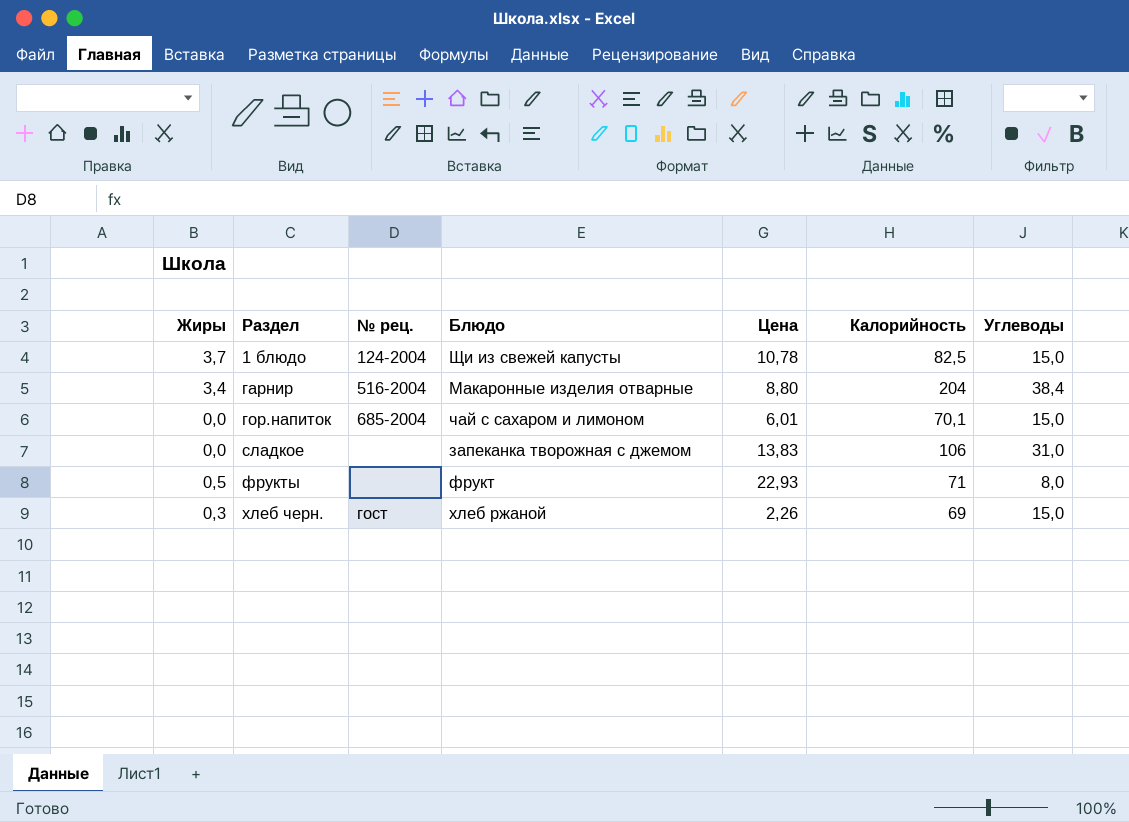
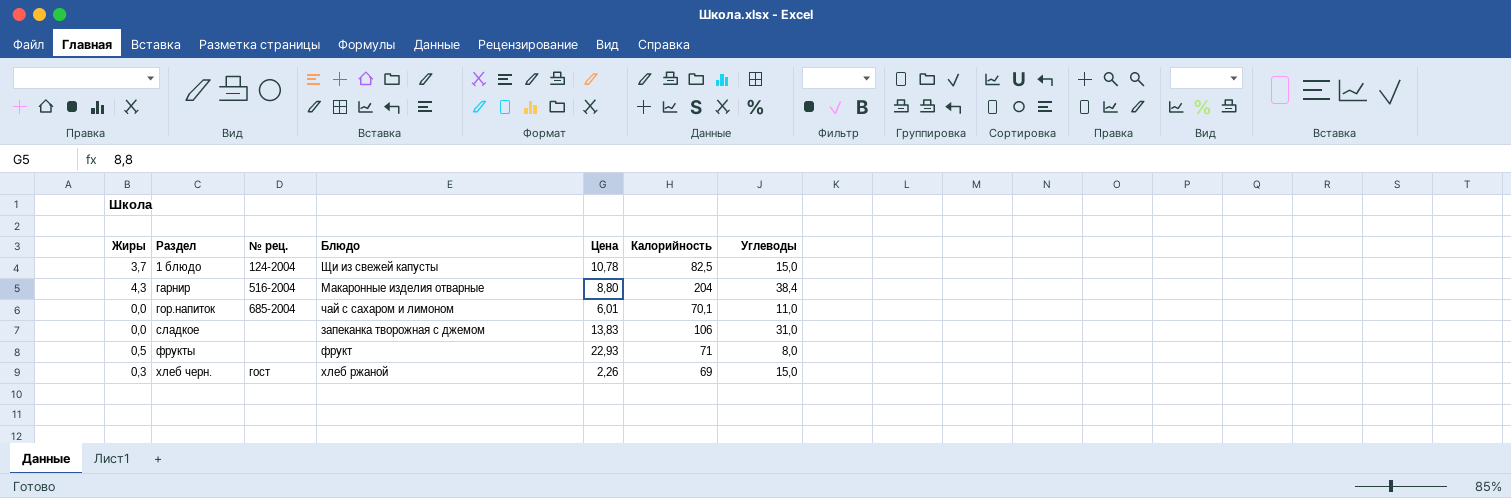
гарнир | Жиры: 3,4 -> 4,3
гор.напиток | Углеводы: 15,0 -> 11,0

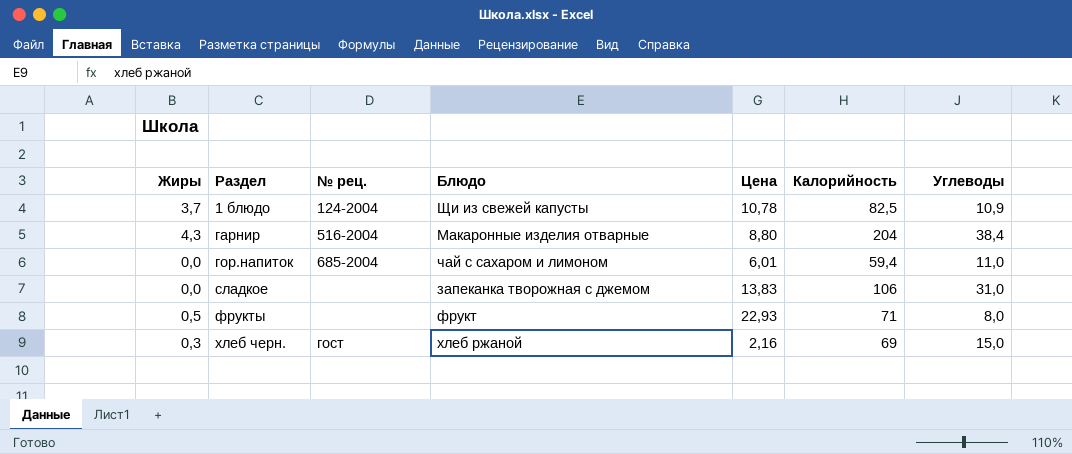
1 блюдо | Углеводы: 15,0 -> 10,9
гор.напиток | Калорийность: 70,1 -> 59,4
хлеб черн. | Цена: 2,26 -> 2,16

